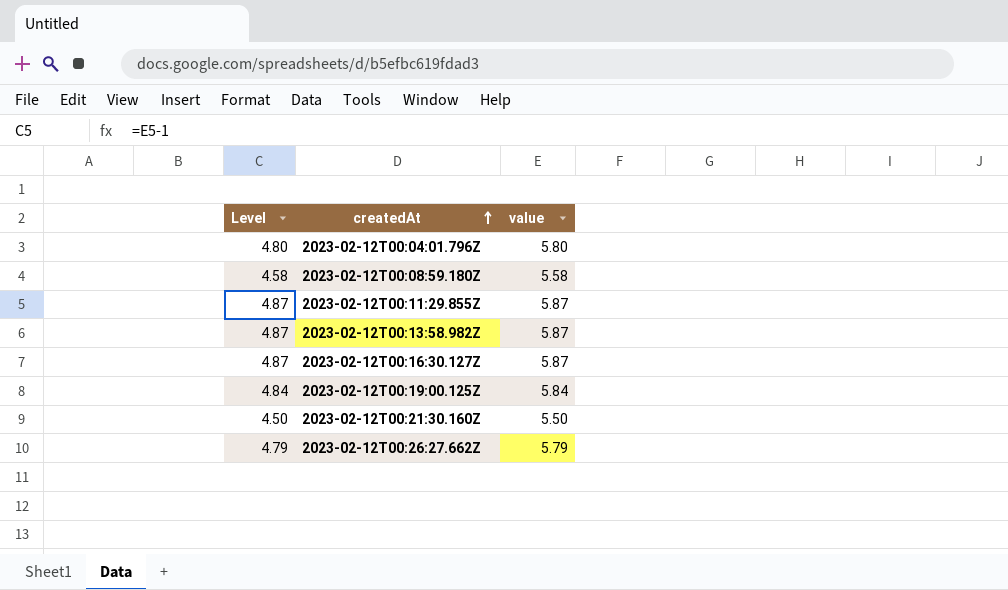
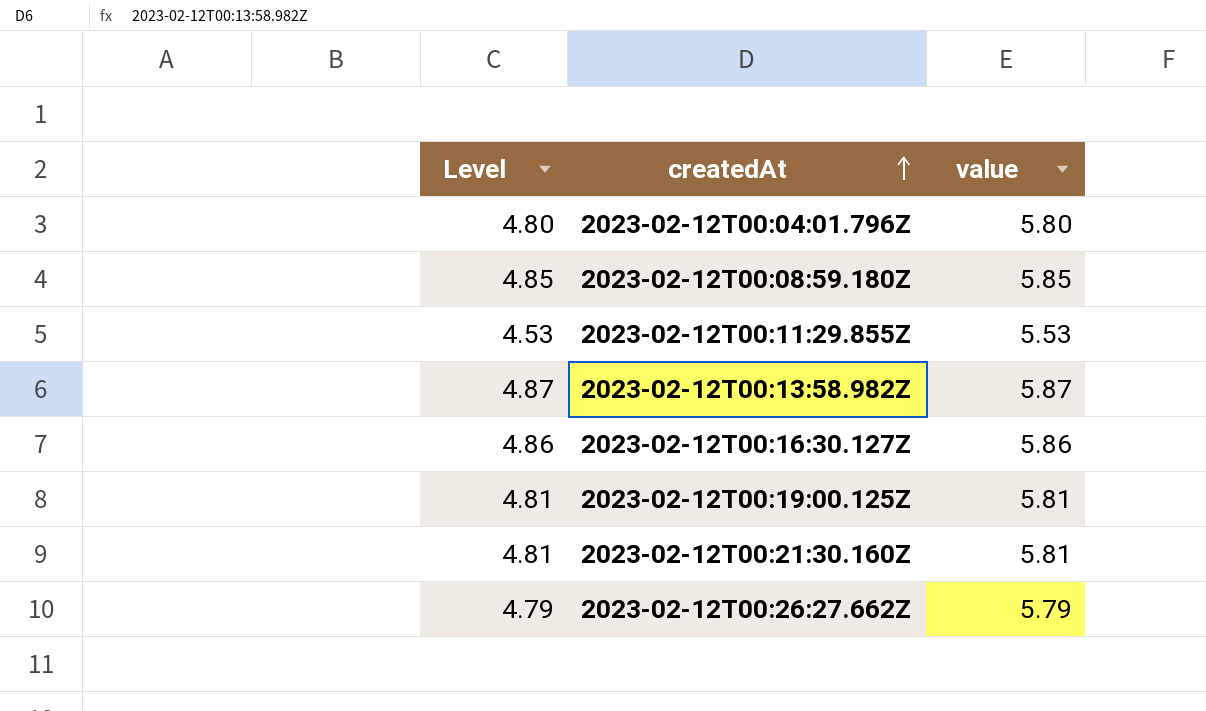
2023-02-12T00:08:59.180Z | Level: 4.58 -> 4.85
2023-02-12T00:08:59.180Z | value: 5.58 -> 5.85
2023-02-12T00:11:29.855Z | Level: 4.87 -> 4.53
2023-02-12T00:11:29.855Z | value: 5.87 -> 5.53
2023-02-12T00:16:30.127Z | Level: 4.87 -> 4.86
2023-02-12T00:16:30.127Z | value: 5.87 -> 5.86
2023-02-12T00:19:00.125Z | Level: 4.84 -> 4.81
2023-02-12T00:19:00.125Z | value: 5.84 -> 5.81
2023-02-12T00:21:30.160Z | Level: 4.50 -> 4.81
2023-02-12T00:21:30.160Z | value: 5.50 -> 5.81

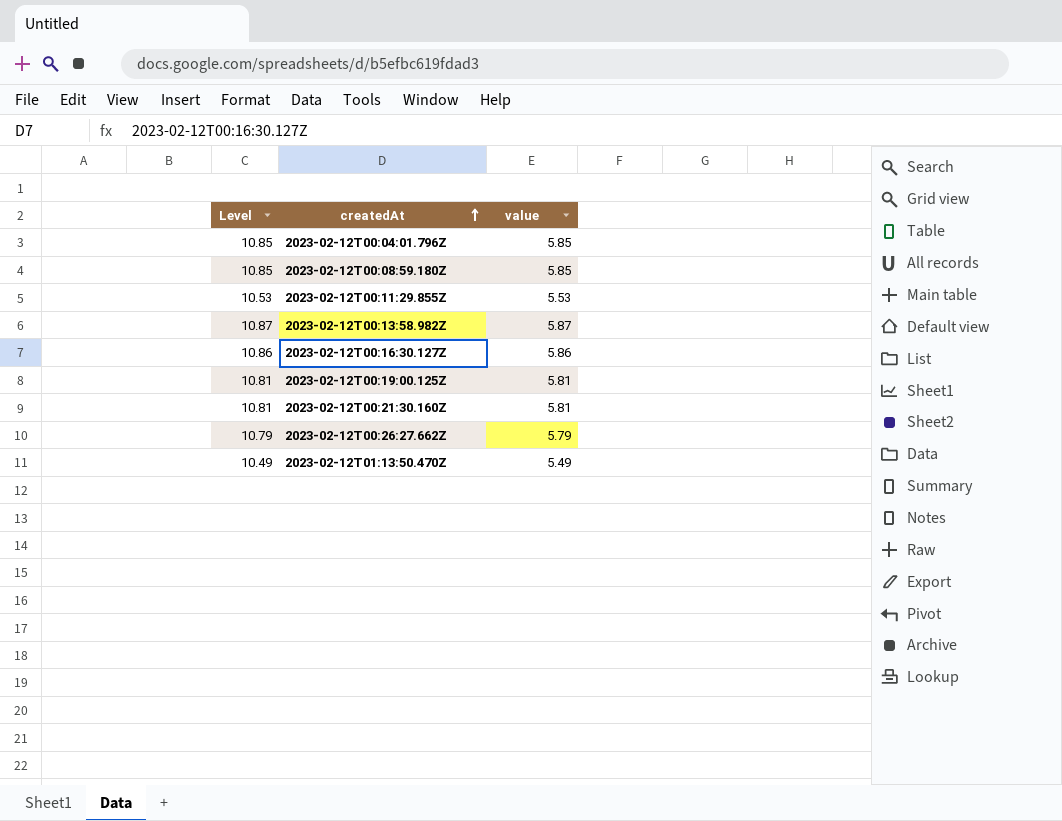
column Level | formula: [value] - 1 -> [value] + 5
2023-02-12T00:04:01.796Z | value: 5.80 -> 5.85
row 2023-02-12T01:13:50.470Z: none -> 10.49 | 5.49

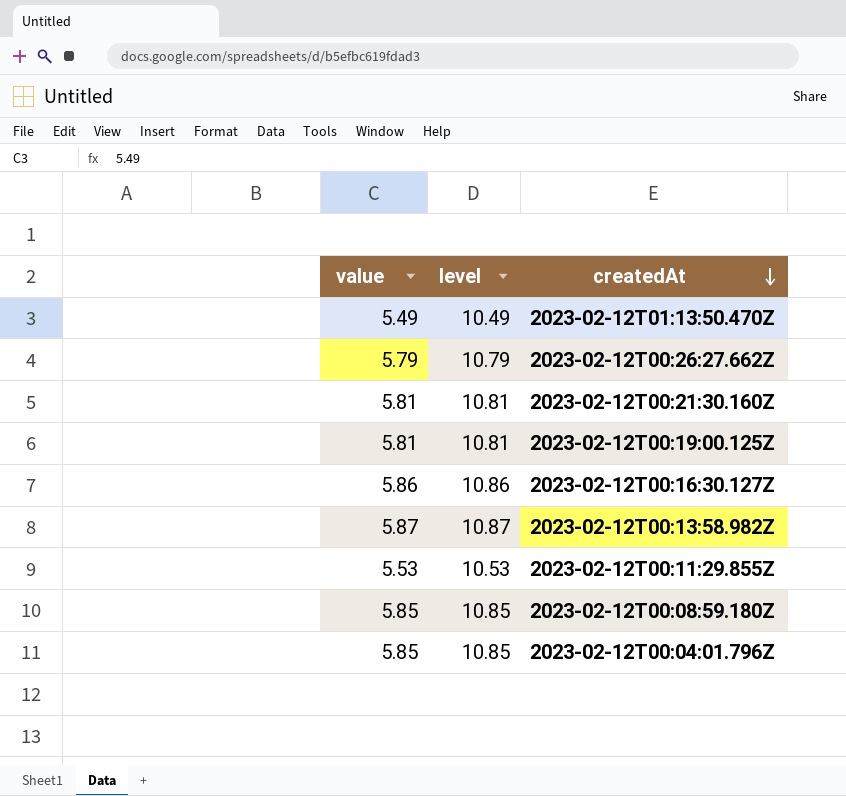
row order: createdAt ascending -> createdAt descending
column value | position: 3 -> 1
column name: Level -> level

